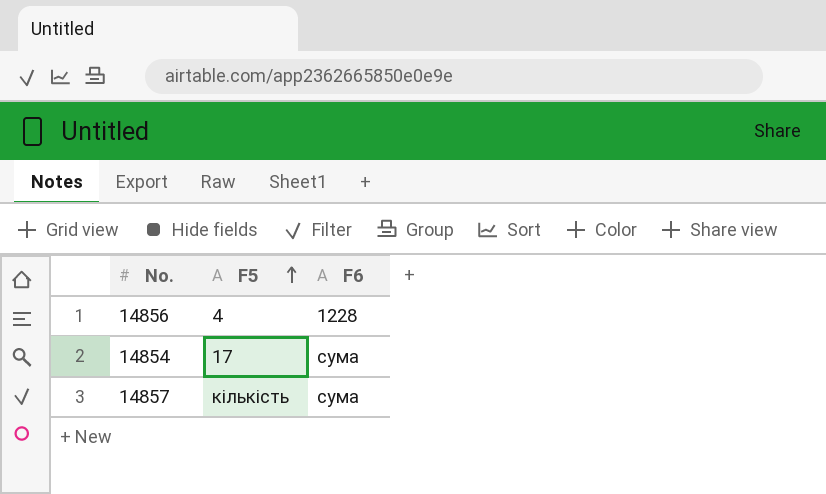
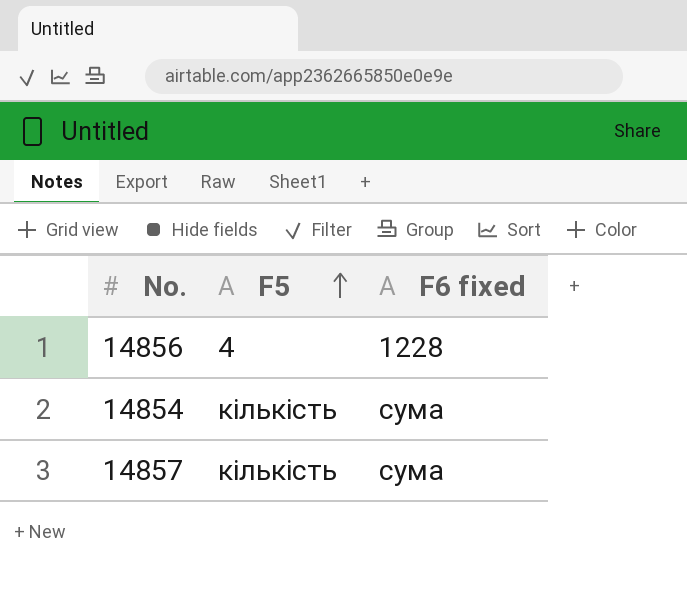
column name: F6 -> F6 fixed
14854 | F5: 17 -> кількість

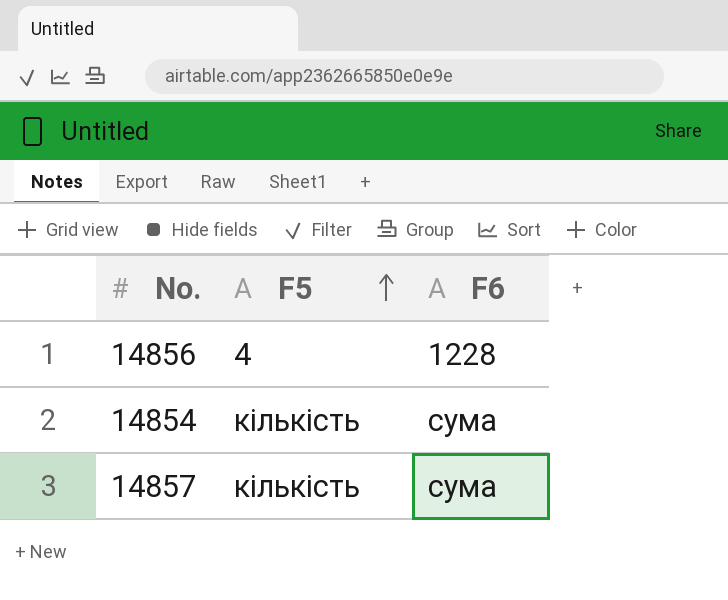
column name: F6 fixed -> F6

